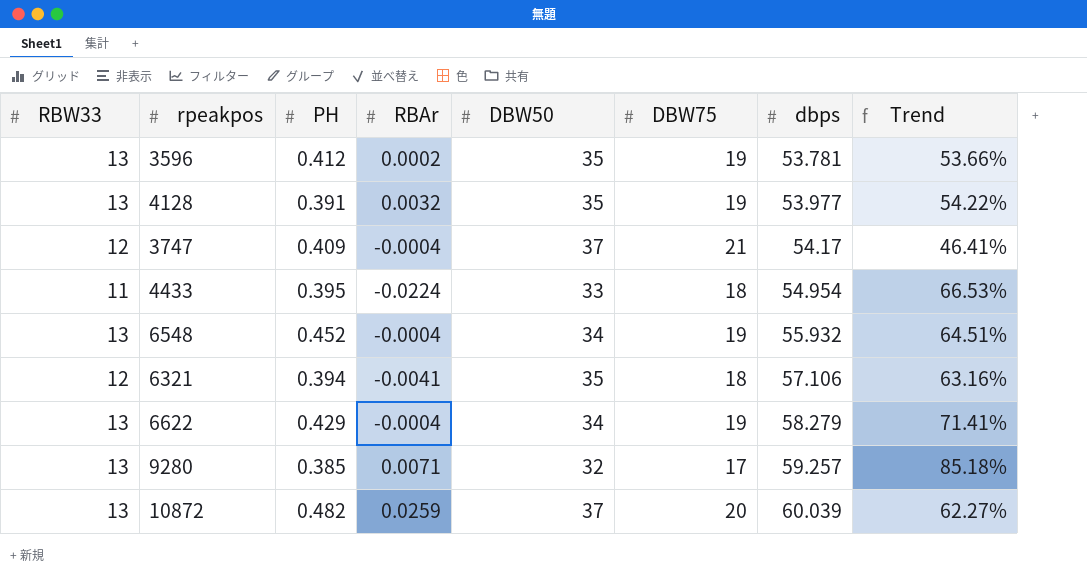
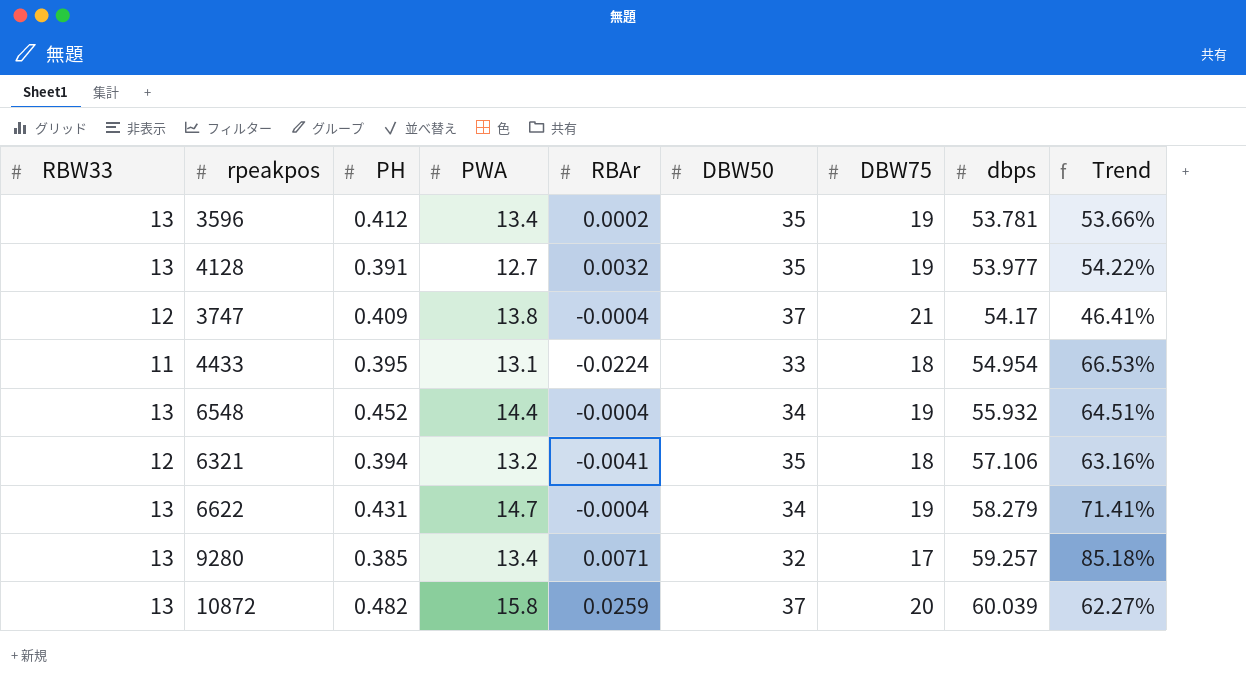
column PWA | position: none -> 4
6622 | PH: 0.429 -> 0.431

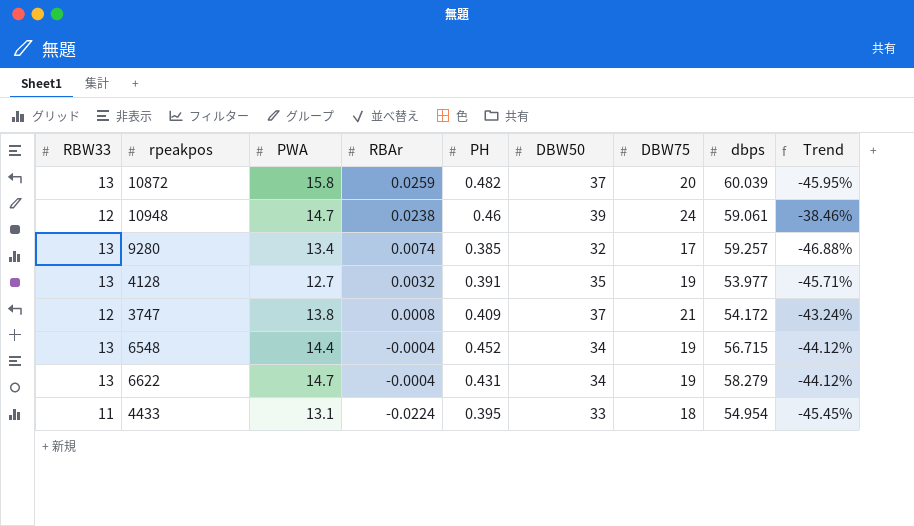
row order: dbps ascending -> RBAr descending
column PH | position: 3 -> 5
column Trend | formula: ([dbps] - [DBW50]) / [DBW50] -> ([DBW75] - [DBW50]) / [DBW50]
row 3596: 13 | 0.412 | 13.4 | 0.0002 | 35 | 19 | 53.781 | 53.66% -> none
row 6321: 12 | 0.394 | 13.2 | -0.0041 | 35 | 18 | 57.106 | 63.16% -> none
row 10948: none -> 12 | 14.7 | 0.0238 | 0.46 | 39 | 24 | 59.061 | -38.46%
9280 | RBAr: 0.0071 -> 0.0074
3747 | RBAr: -0.0004 -> 0.0008
3747 | dbps: 54.17 -> 54.172
6548 | dbps: 55.932 -> 56.715

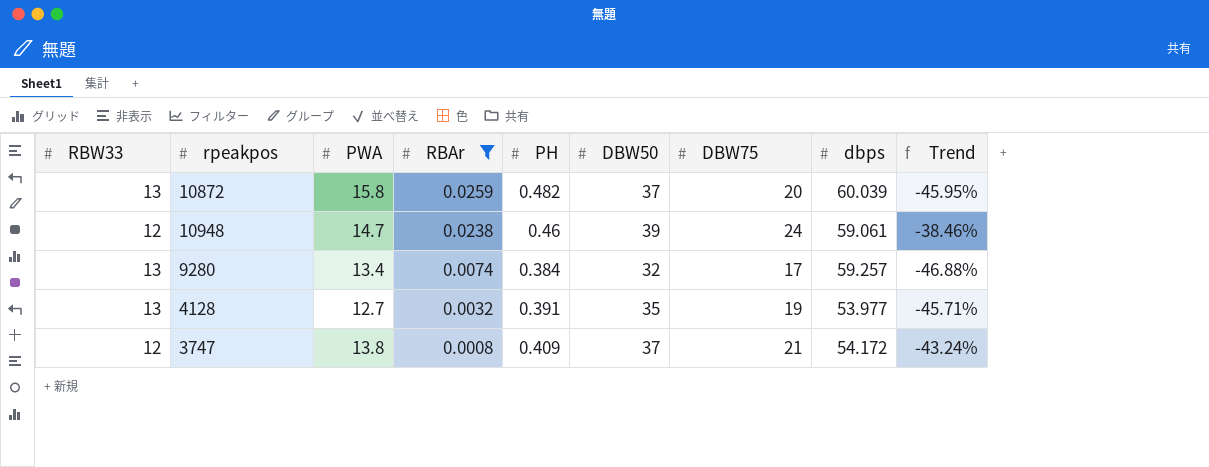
filter: none -> RBAr >= 0.0008
9280 | PH: 0.385 -> 0.384

